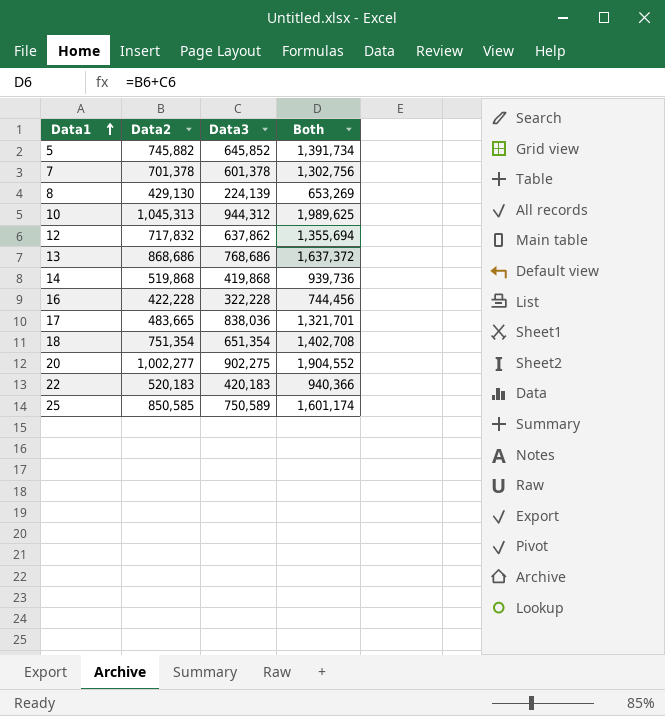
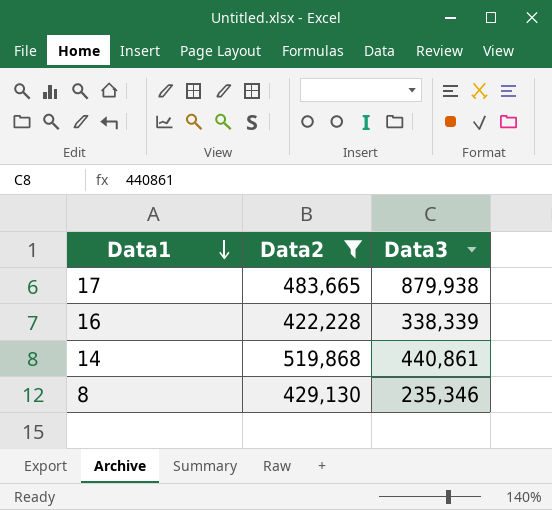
filter: none -> Data2 <= 519,868
row order: Data1 ascending -> Data1 descending
column Both | formula: [Data2] + [Data3] -> none
17 | Data3: 838,036 -> 879,938
16 | Data3: 322,228 -> 338,339
14 | Data3: 419,868 -> 440,861
8 | Data3: 224,139 -> 235,346

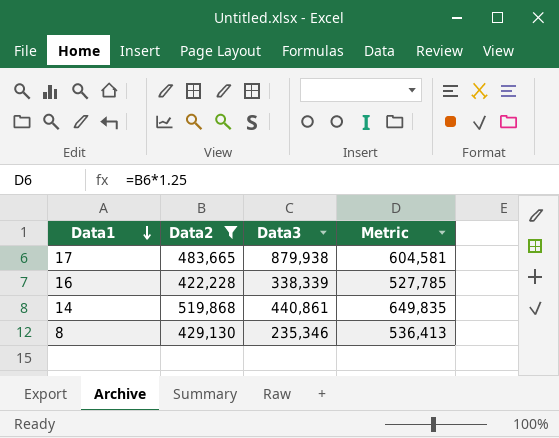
column Metric | formula: none -> [Data2] * 1.25

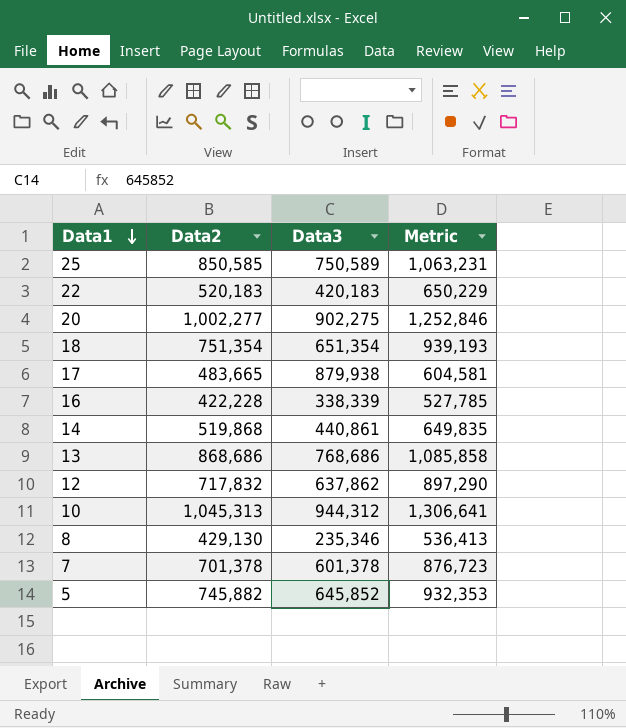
filter: Data2 <= 519,868 -> none

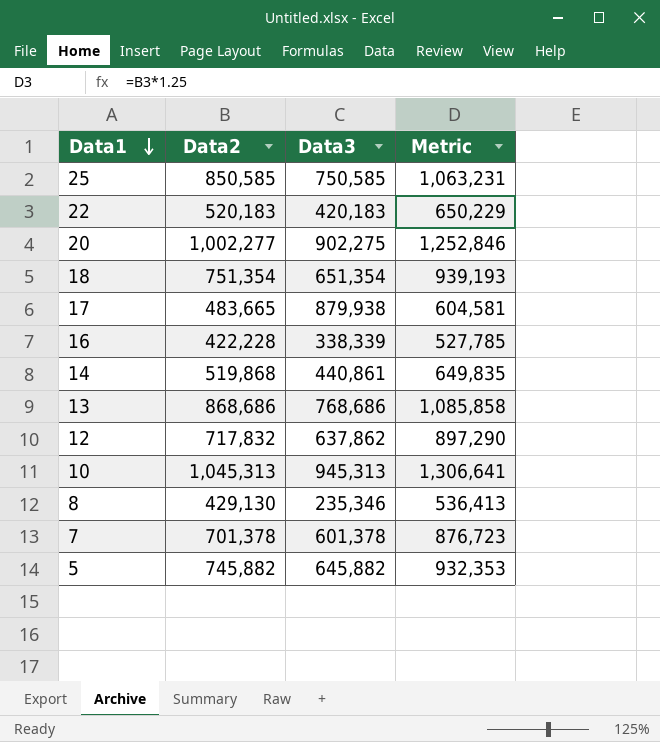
25 | Data3: 750,589 -> 750,585
10 | Data3: 944,312 -> 945,313
5 | Data3: 645,852 -> 645,882

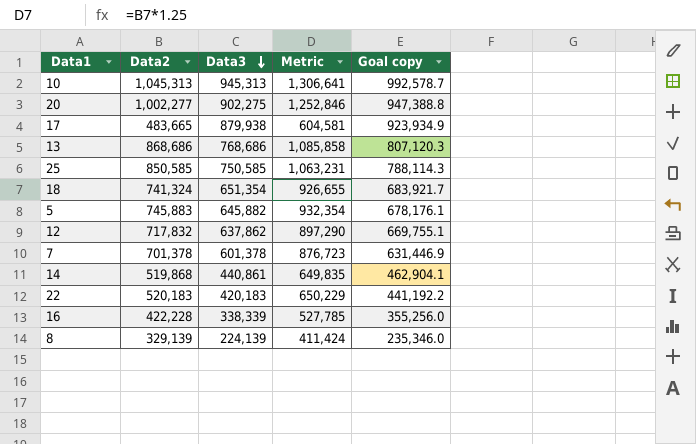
row order: Data1 descending -> Data3 descending
column Goal copy | formula: none -> [Data3] * 1.05
18 | Data2: 751,354 -> 741,324
18 | Metric: 939,193 -> 926,655
5 | Data2: 745,882 -> 745,883
5 | Metric: 932,353 -> 932,354
8 | Data2: 429,130 -> 329,139
8 | Data3: 235,346 -> 224,139
8 | Metric: 536,413 -> 411,424

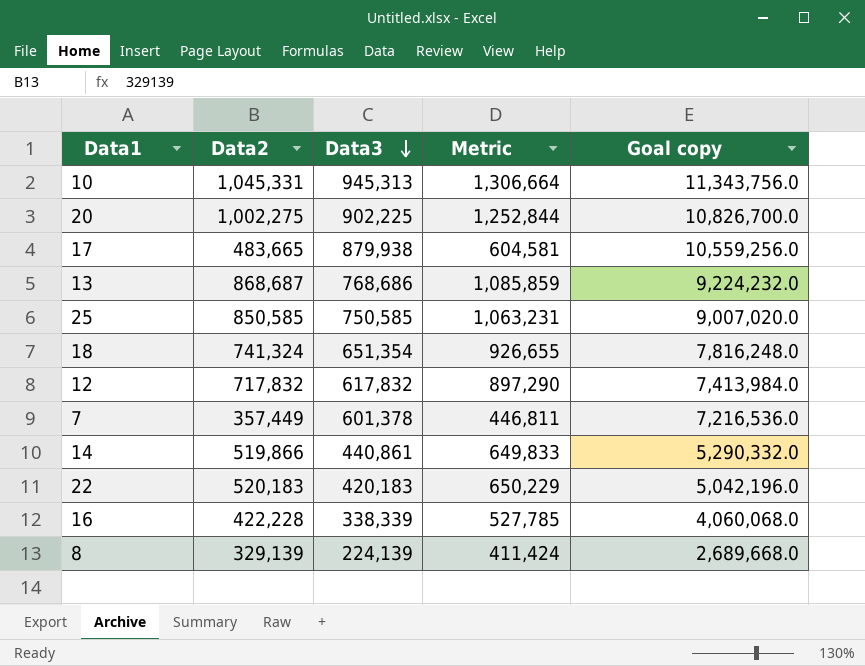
column Goal copy | formula: [Data3] * 1.05 -> [Data3] * 12
row 5: 745,883 | 645,882 | 932,354 | 678,176.1 -> none
10 | Data2: 1,045,313 -> 1,045,331
10 | Metric: 1,306,641 -> 1,306,664
20 | Data2: 1,002,277 -> 1,002,275
20 | Data3: 902,275 -> 902,225
20 | Metric: 1,252,846 -> 1,252,844
13 | Data2: 868,686 -> 868,687
13 | Metric: 1,085,858 -> 1,085,859
12 | Data3: 637,862 -> 617,832
7 | Data2: 701,378 -> 357,449
7 | Metric: 876,723 -> 446,811
14 | Data2: 519,868 -> 519,866
14 | Metric: 649,835 -> 649,833

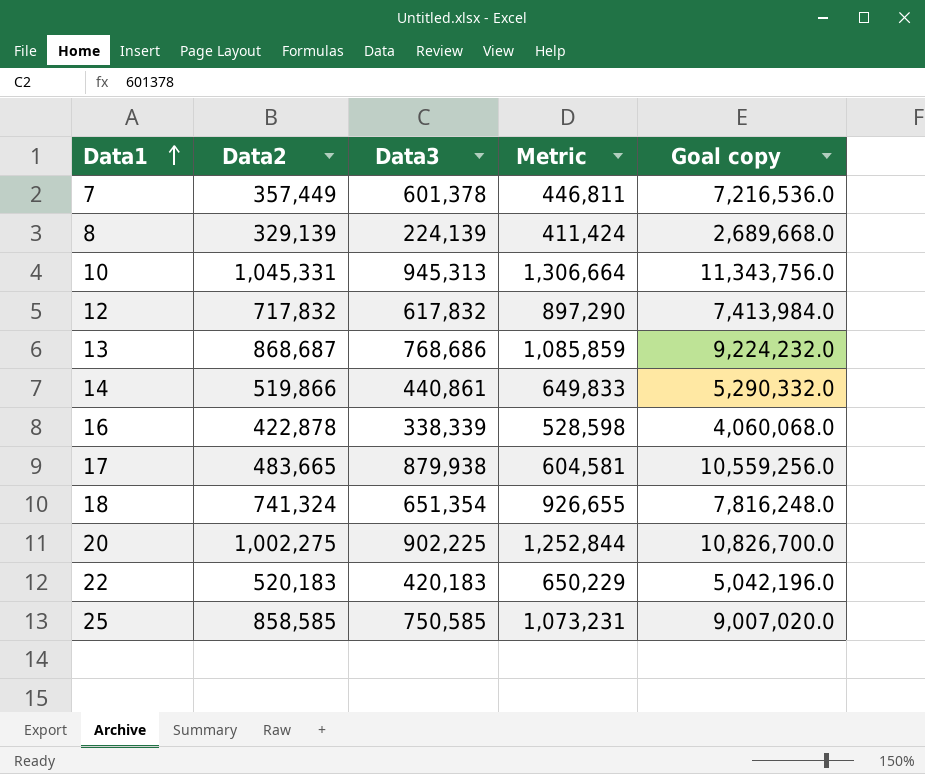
row order: Data3 descending -> Data1 ascending
16 | Data2: 422,228 -> 422,878
16 | Metric: 527,785 -> 528,598
25 | Data2: 850,585 -> 858,585
25 | Metric: 1,063,231 -> 1,073,231

